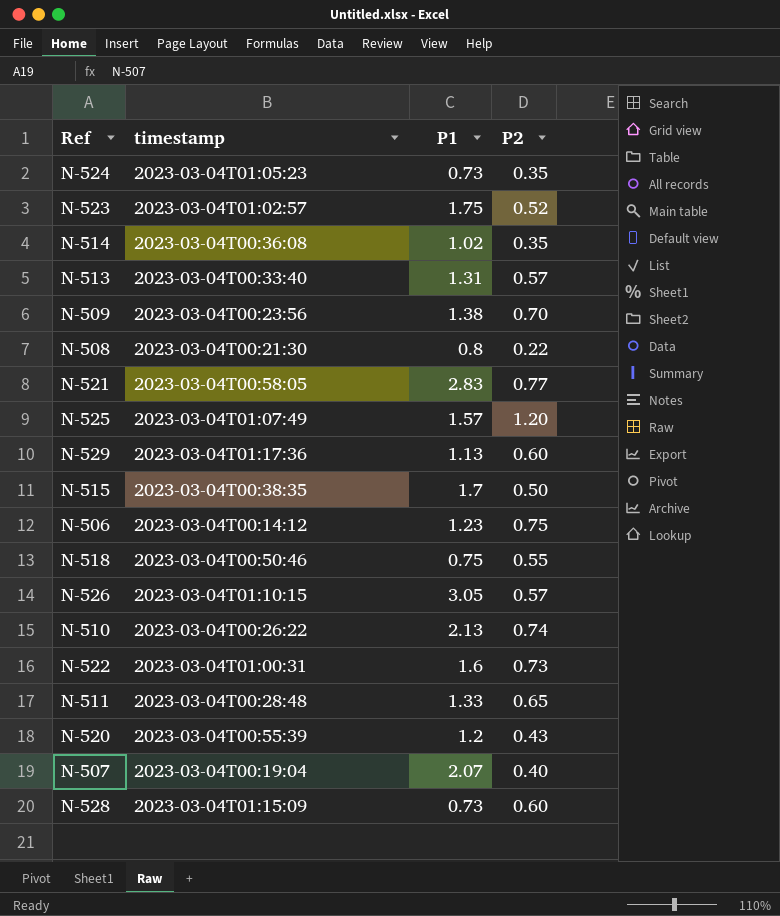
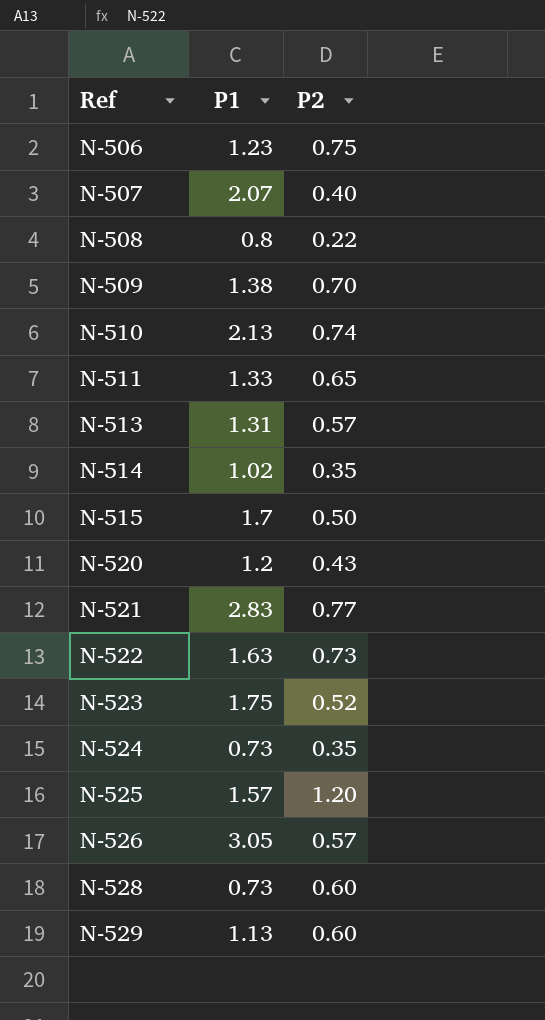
row order: none -> Ref ascending
column timestamp | position: 2 -> none
row N-518: 2023-03-04T00:50:46 | 0.75 | 0.55 -> none
N-522 | P1: 1.6 -> 1.63

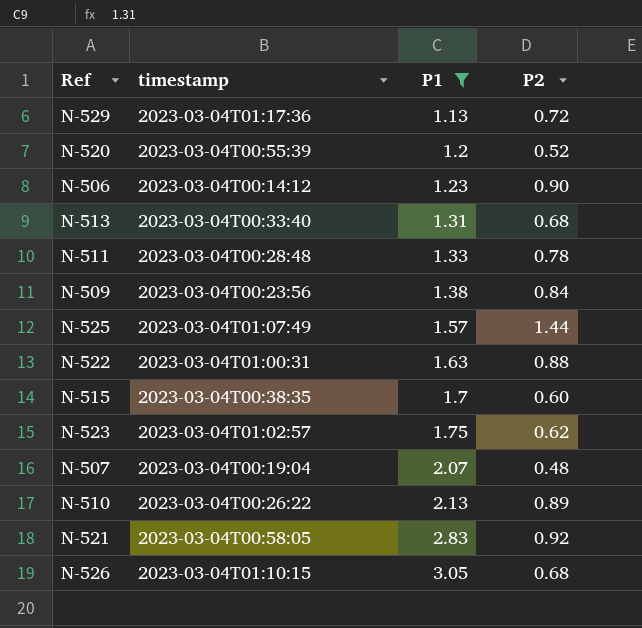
filter: none -> P1 >= 1.13
row order: Ref ascending -> P1 ascending
column timestamp | position: none -> 2
N-529 | P2: 0.60 -> 0.72
N-520 | P2: 0.43 -> 0.52
N-506 | P2: 0.75 -> 0.90
N-513 | P2: 0.57 -> 0.68
N-511 | P2: 0.65 -> 0.78
N-509 | P2: 0.70 -> 0.84
N-525 | P2: 1.20 -> 1.44
N-522 | P2: 0.73 -> 0.88
N-515 | P2: 0.50 -> 0.60
N-523 | P2: 0.52 -> 0.62
N-507 | P2: 0.40 -> 0.48
N-510 | P2: 0.74 -> 0.89
N-521 | P2: 0.77 -> 0.92
N-526 | P2: 0.57 -> 0.68

